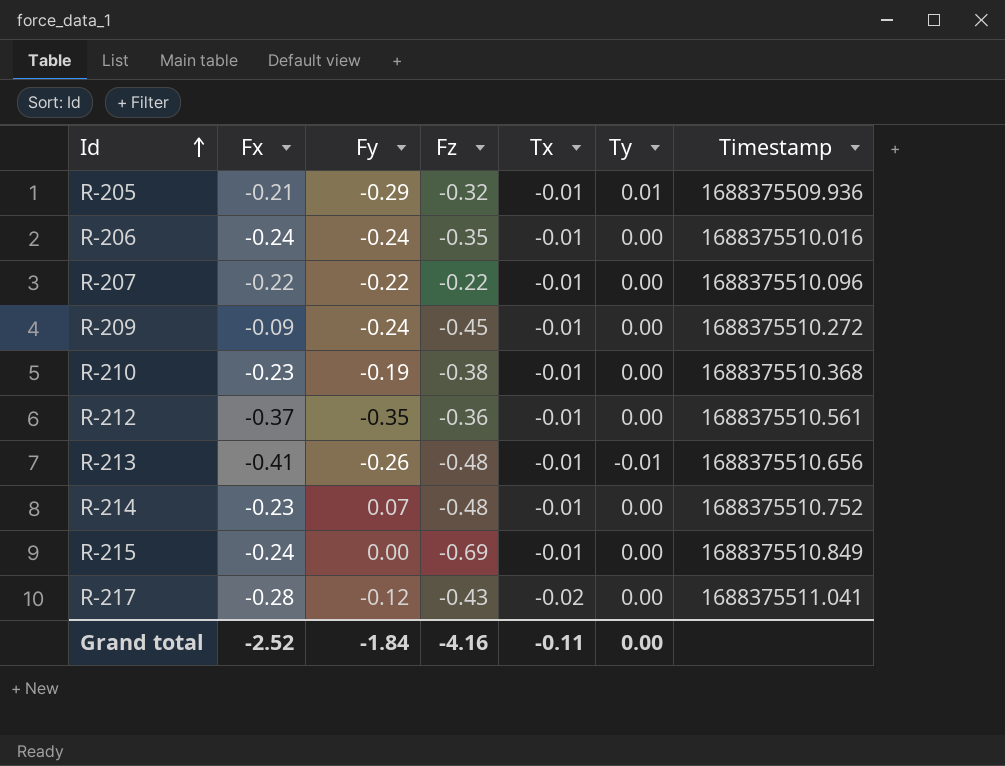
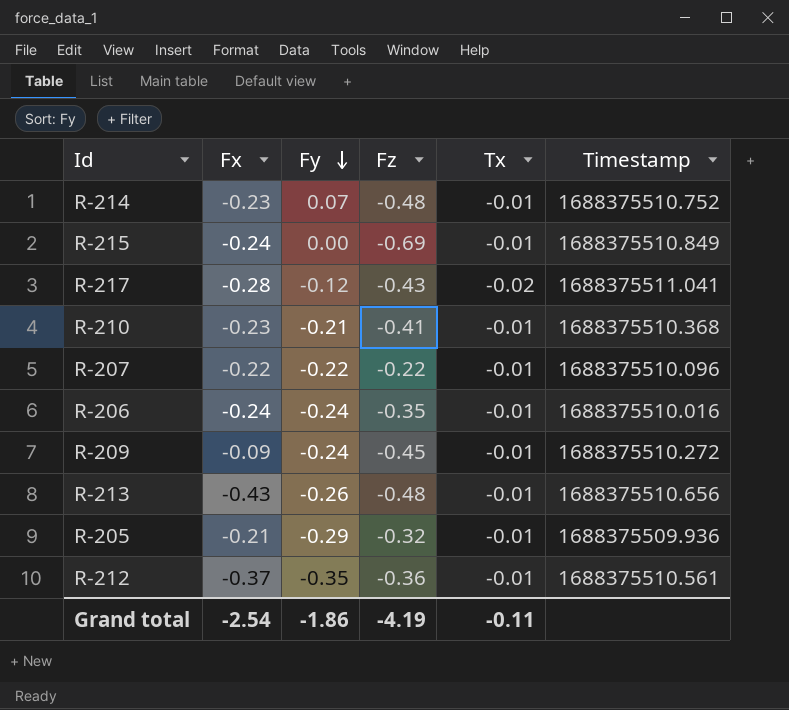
row order: Id ascending -> Fy descending
column Ty | position: 6 -> none
R-210 | Fy: -0.19 -> -0.21
R-210 | Fz: -0.38 -> -0.41
R-213 | Fx: -0.41 -> -0.43
Grand total | Fx: -2.52 -> -2.54
Grand total | Fy: -1.84 -> -1.86
Grand total | Fz: -4.16 -> -4.19

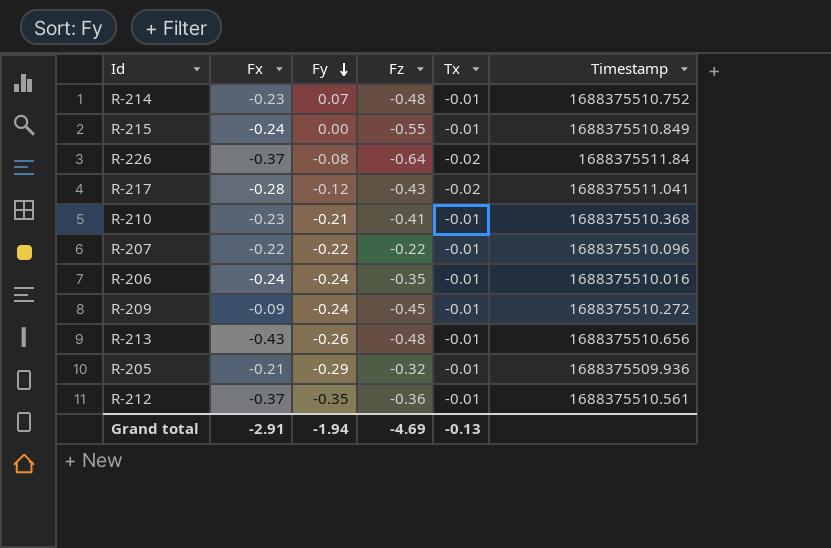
R-215 | Fz: -0.69 -> -0.55
row R-226: none -> -0.37 | -0.08 | -0.64 | -0.02 | 1688375511.84
Grand total | Fx: -2.54 -> -2.91
Grand total | Fy: -1.86 -> -1.94
Grand total | Fz: -4.19 -> -4.69
Grand total | Tx: -0.11 -> -0.13

